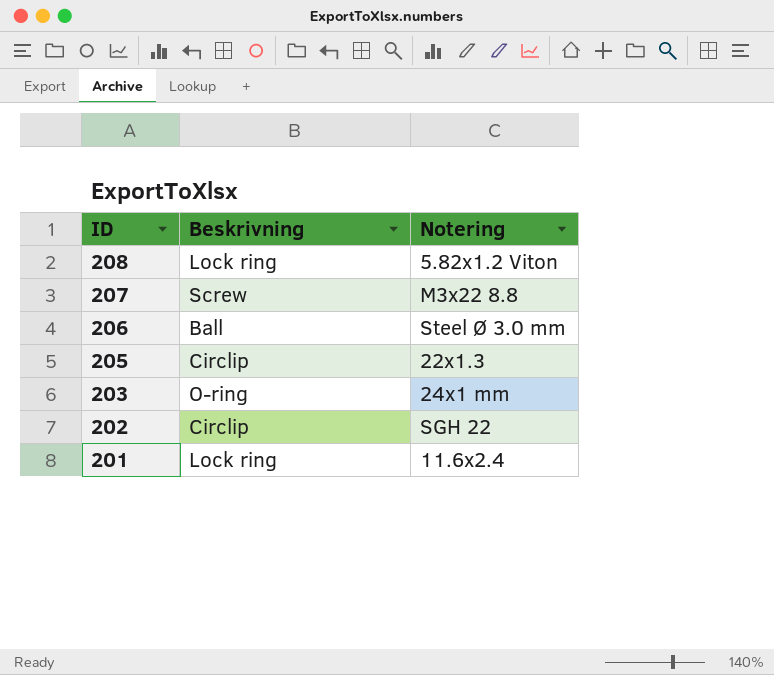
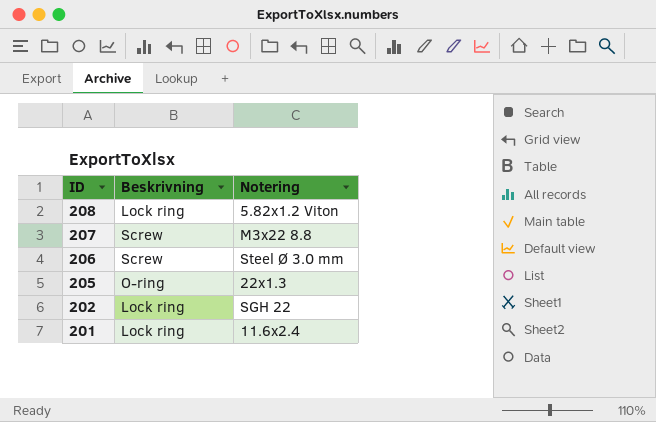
row 203: O-ring | 24x1 mm -> none
206 | Beskrivning: Ball -> Screw
205 | Beskrivning: Circlip -> O-ring
202 | Beskrivning: Circlip -> Lock ring

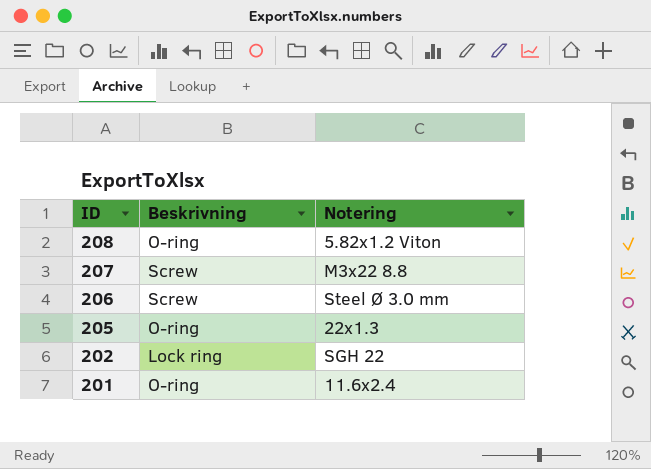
208 | Beskrivning: Lock ring -> O-ring
201 | Beskrivning: Lock ring -> O-ring

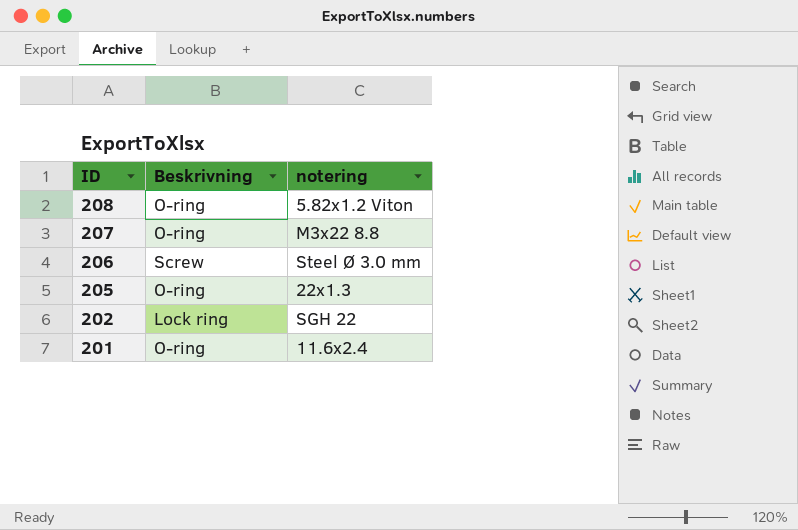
column name: Notering -> notering
207 | Beskrivning: Screw -> O-ring

